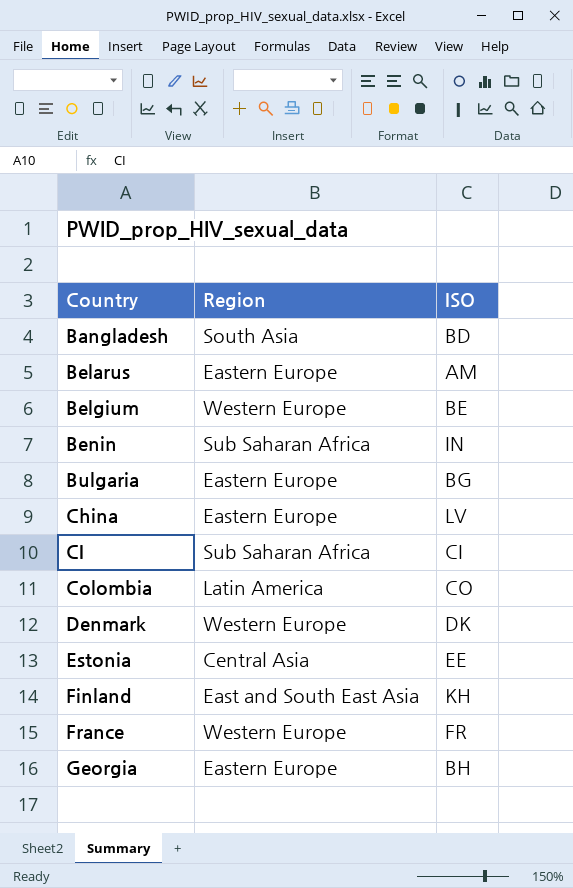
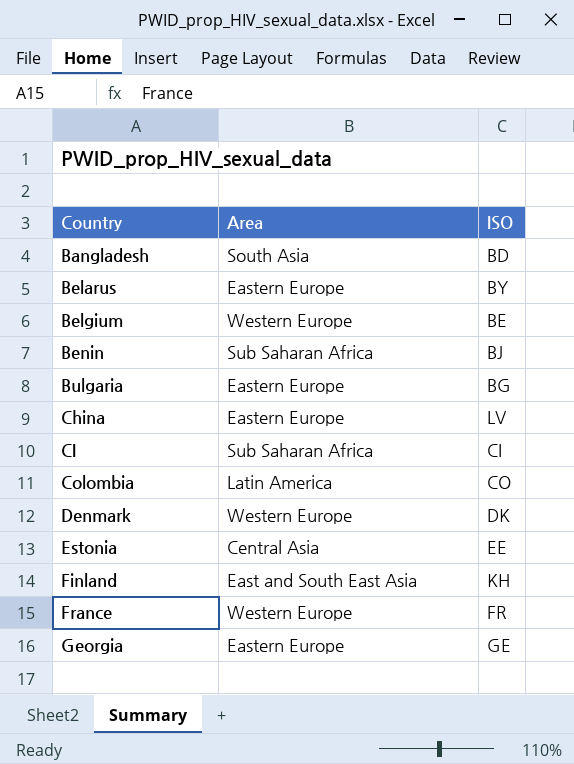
column name: Region -> Area
Belarus | ISO: AM -> BY
Benin | ISO: IN -> BJ
Georgia | ISO: BH -> GE

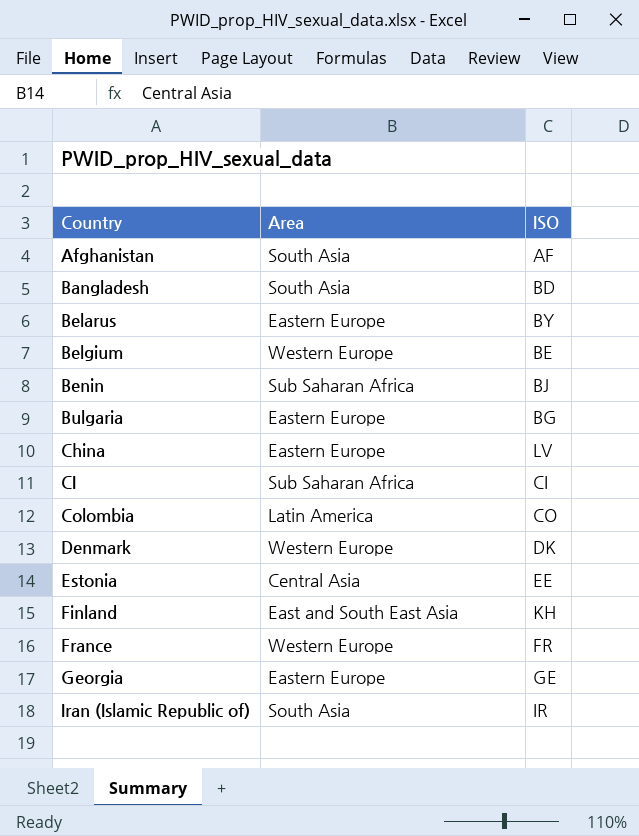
row Afghanistan: none -> South Asia | AF
row Iran (Islamic Republic of): none -> South Asia | IR

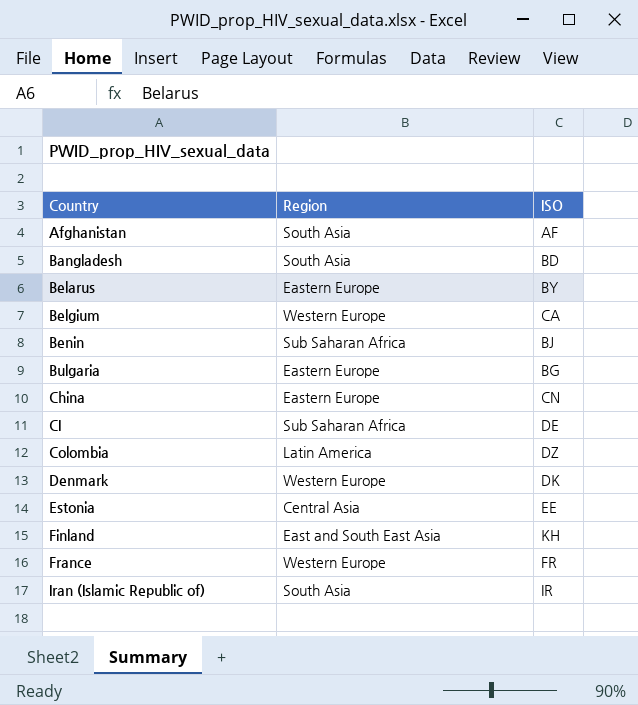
column name: Area -> Region
row Georgia: Eastern Europe | GE -> none
Belgium | ISO: BE -> CA
China | ISO: LV -> CN
CI | ISO: CI -> DE
Colombia | ISO: CO -> DZ

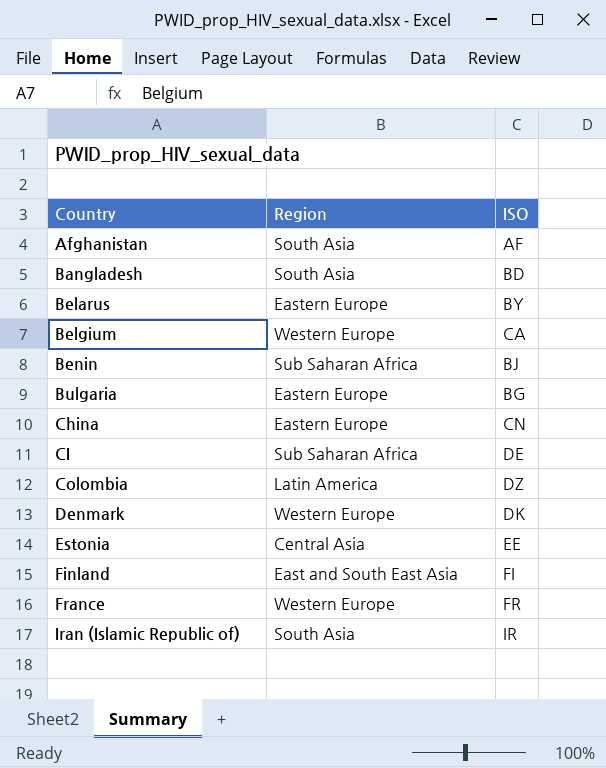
Finland | ISO: KH -> FI

